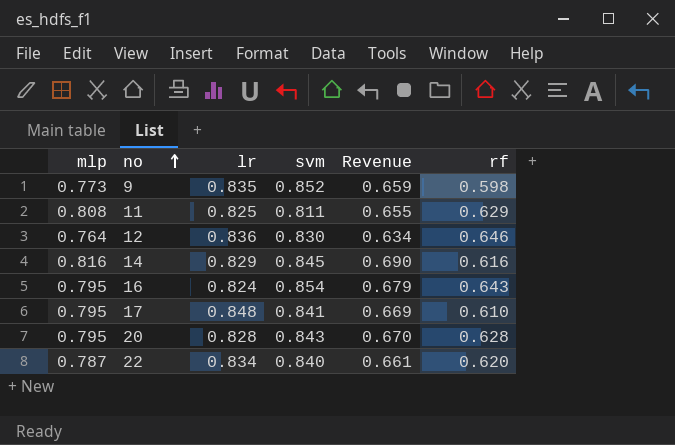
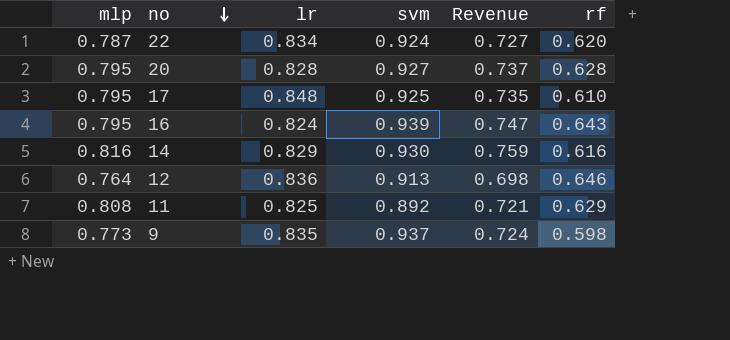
row order: no ascending -> no descending
22 | svm: 0.840 -> 0.924
22 | Revenue: 0.661 -> 0.727
20 | svm: 0.843 -> 0.927
20 | Revenue: 0.670 -> 0.737
17 | svm: 0.841 -> 0.925
17 | Revenue: 0.669 -> 0.735
16 | svm: 0.854 -> 0.939
16 | Revenue: 0.679 -> 0.747
14 | svm: 0.845 -> 0.930
14 | Revenue: 0.690 -> 0.759
12 | svm: 0.830 -> 0.913
12 | Revenue: 0.634 -> 0.698
11 | svm: 0.811 -> 0.892
11 | Revenue: 0.655 -> 0.721
9 | svm: 0.852 -> 0.937
9 | Revenue: 0.659 -> 0.724

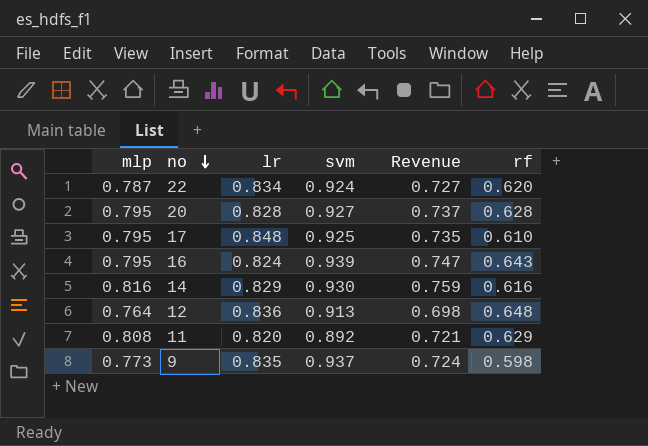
12 | rf: 0.646 -> 0.648
11 | lr: 0.825 -> 0.820

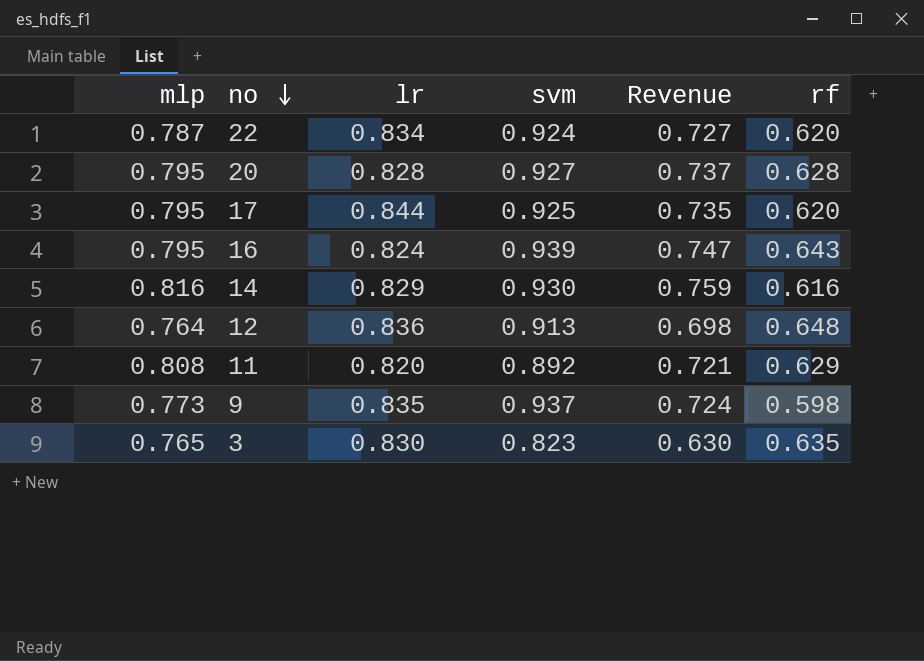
17 | lr: 0.848 -> 0.844
17 | rf: 0.610 -> 0.620
row 3: none -> 0.765 | 0.830 | 0.823 | 0.630 | 0.635

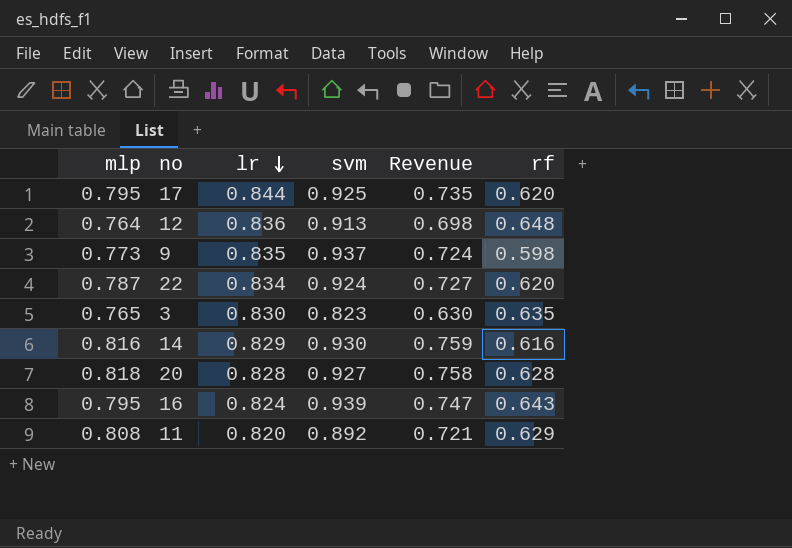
row order: no descending -> lr descending
20 | mlp: 0.795 -> 0.818
20 | Revenue: 0.737 -> 0.758

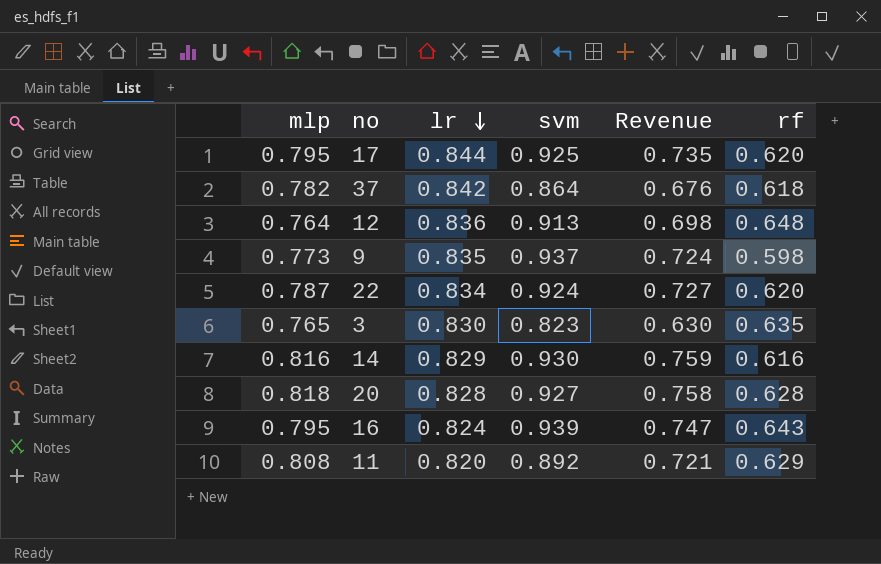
row 37: none -> 0.782 | 0.842 | 0.864 | 0.676 | 0.618

